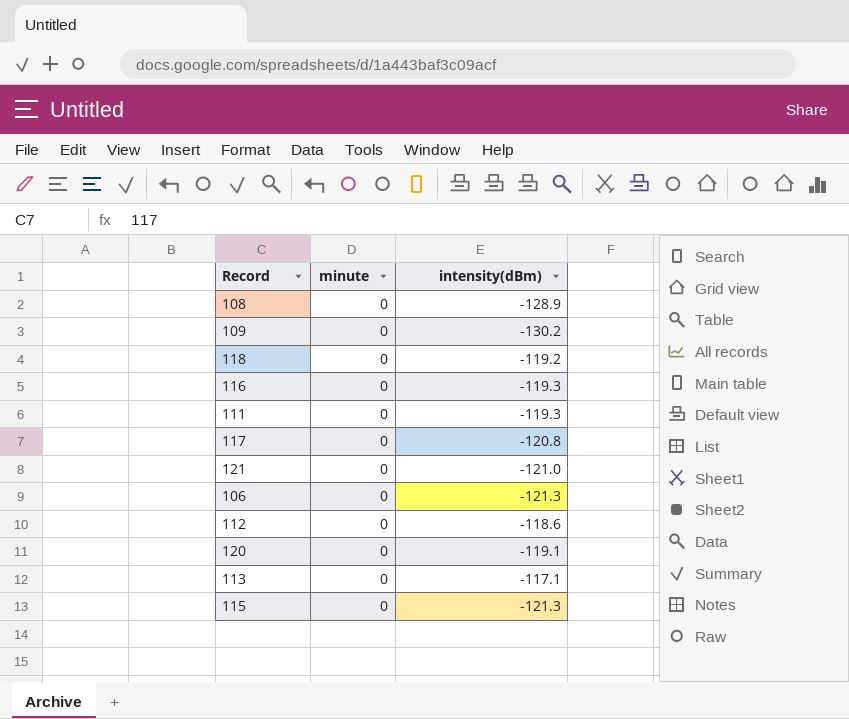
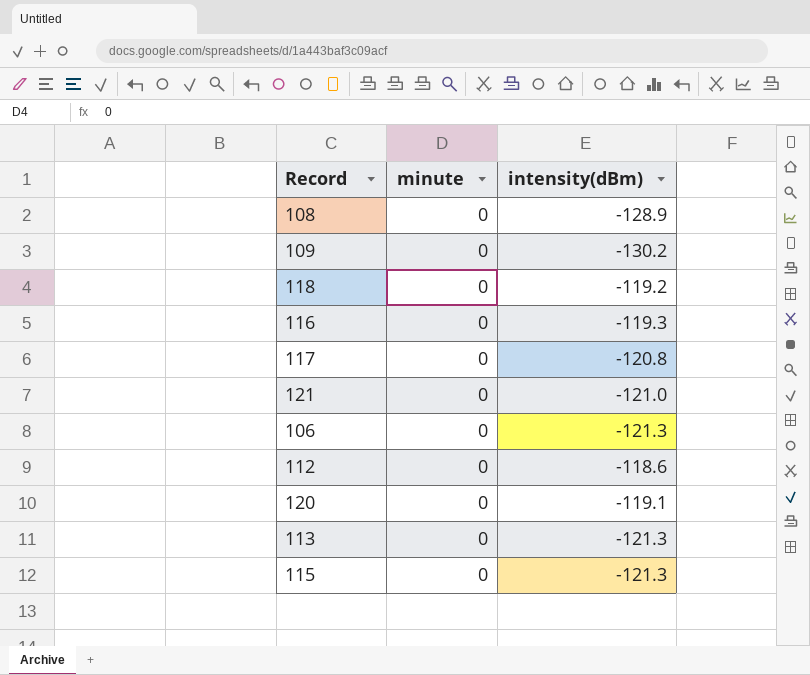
row 111: 0 | -119.3 -> none
113 | intensity(dBm): -117.1 -> -121.3

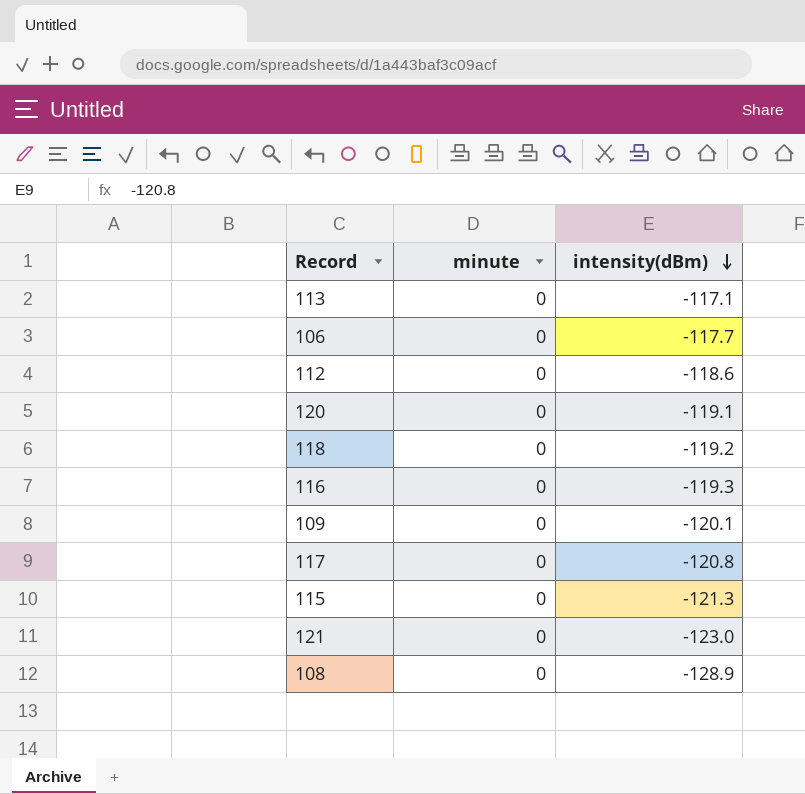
row order: none -> intensity(dBm) descending
113 | intensity(dBm): -121.3 -> -117.1
106 | intensity(dBm): -121.3 -> -117.7
109 | intensity(dBm): -130.2 -> -120.1
121 | intensity(dBm): -121.0 -> -123.0

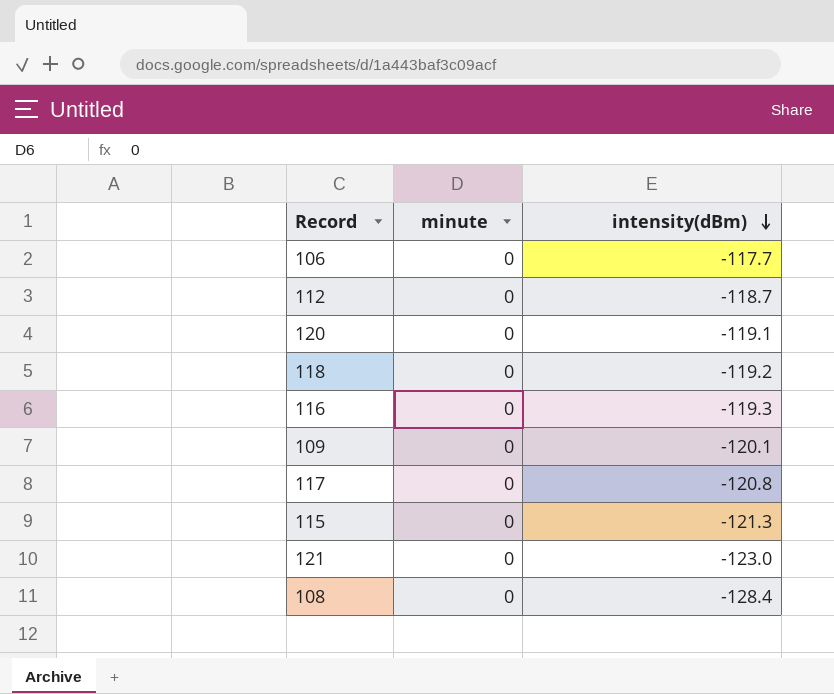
row 113: 0 | -117.1 -> none
112 | intensity(dBm): -118.6 -> -118.7
108 | intensity(dBm): -128.9 -> -128.4

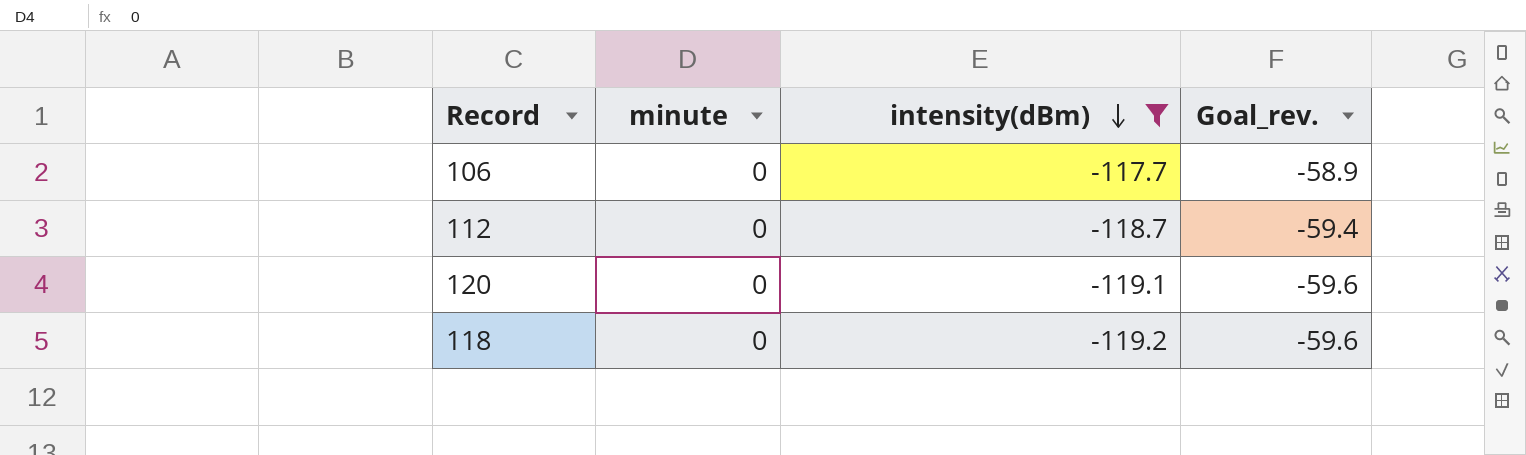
filter: none -> intensity(dBm) >= -119.2
column Goal_rev. | formula: none -> [intensity(dBm)] * 0.5

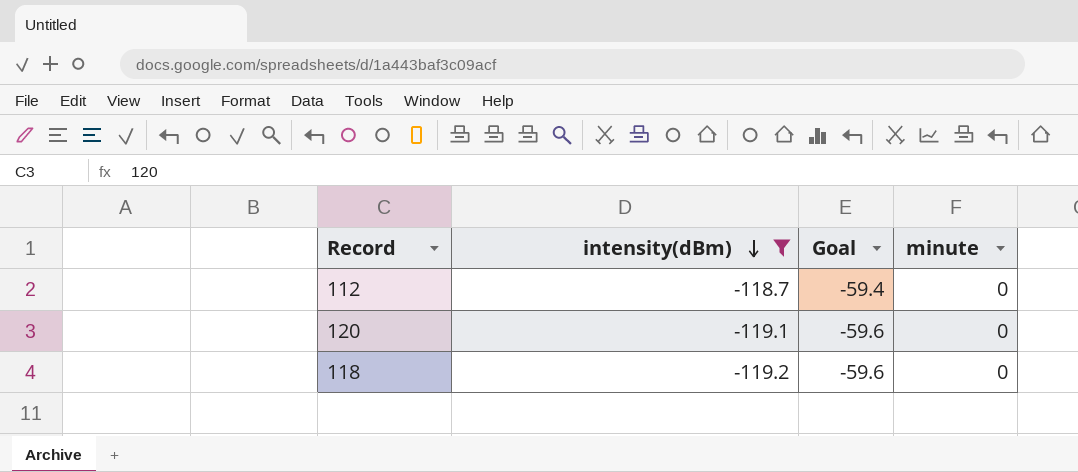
column name: Goal_rev. -> Goal
column minute | position: 2 -> 4
row 106: 0 | -117.7 | -58.9 -> none

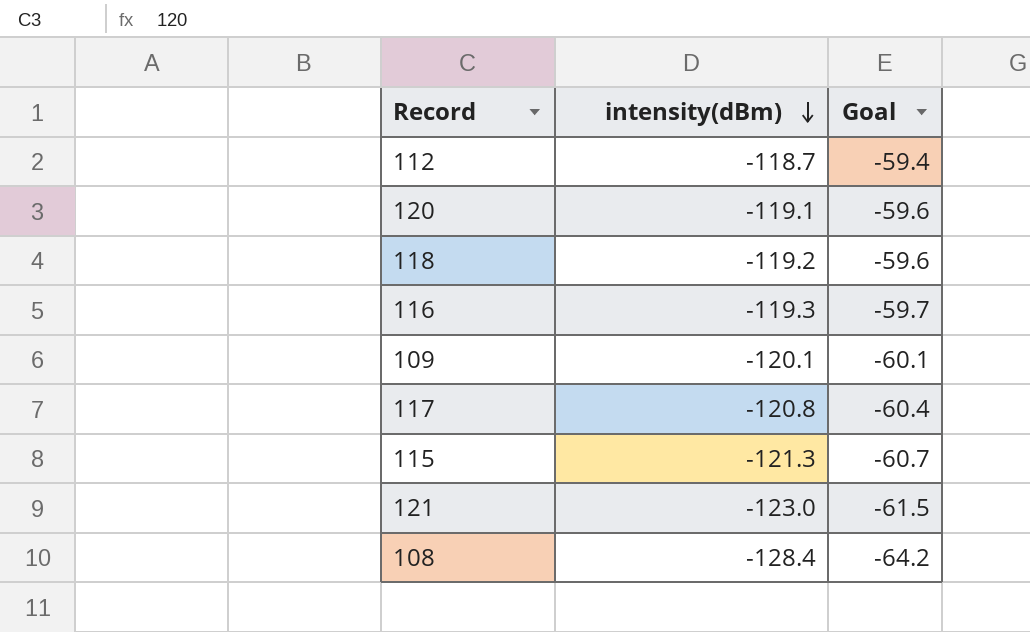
filter: intensity(dBm) >= -119.2 -> none
column minute | position: 4 -> none

